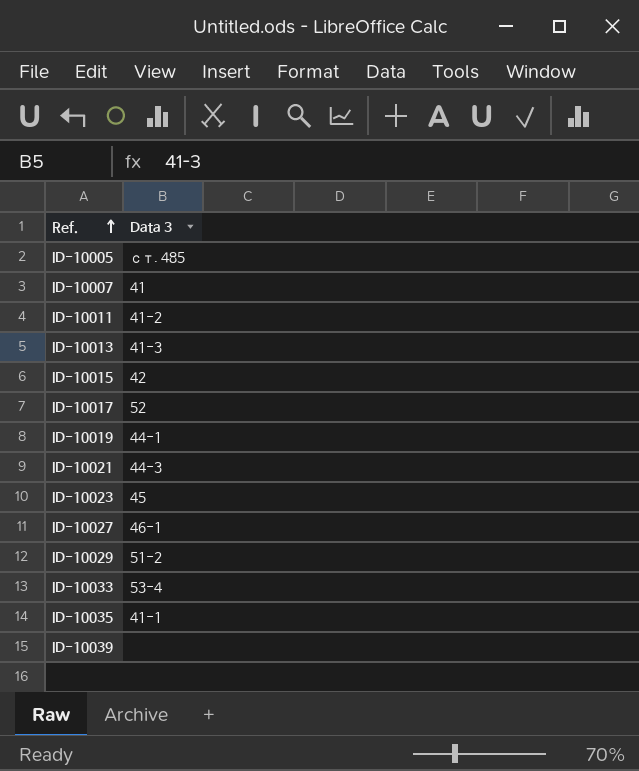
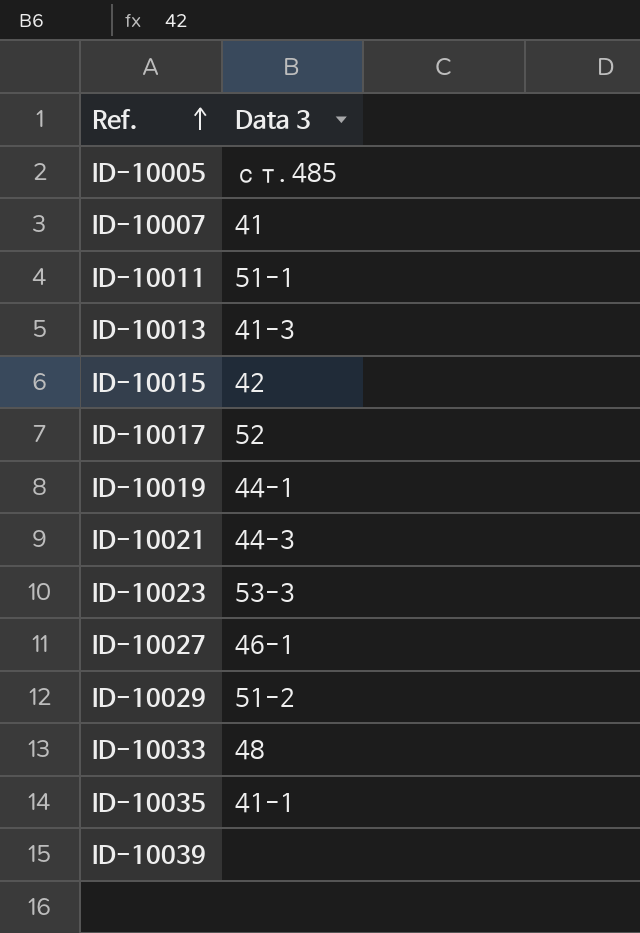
ID-10011 | Data 3: 41-2 -> 51-1
ID-10023 | Data 3: 45 -> 53-3
ID-10033 | Data 3: 53-4 -> 48

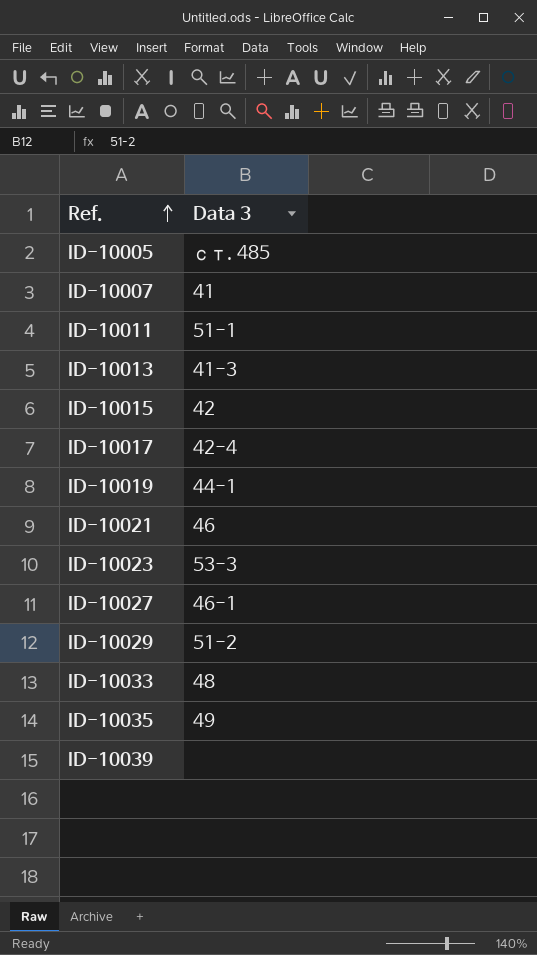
ID-10017 | Data 3: 52 -> 42-4
ID-10021 | Data 3: 44-3 -> 46
ID-10035 | Data 3: 41-1 -> 49

